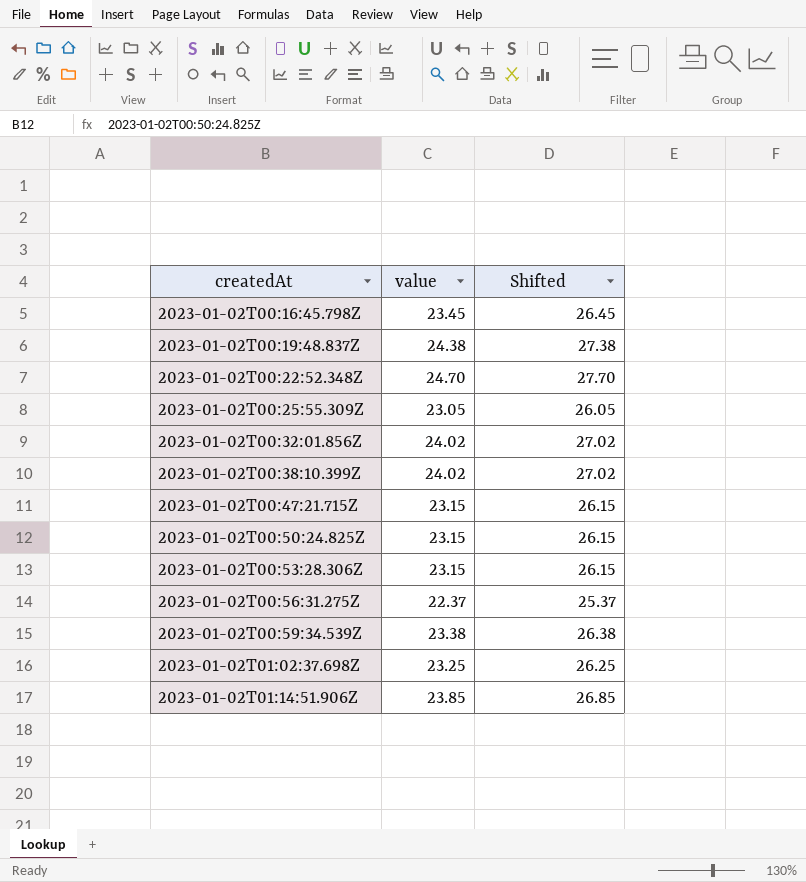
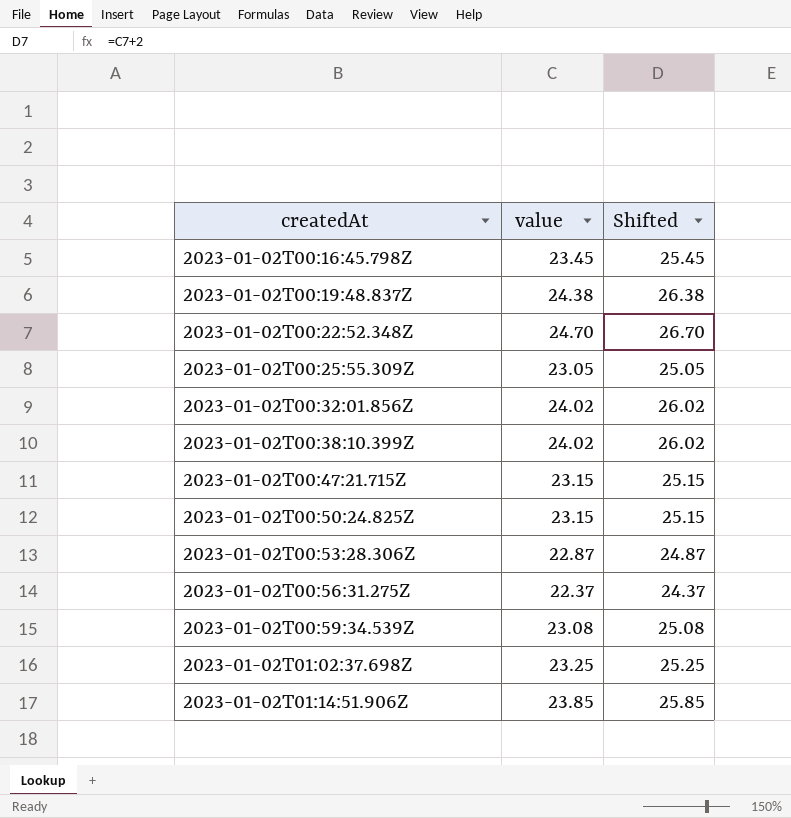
column Shifted | formula: [value] + 3 -> [value] + 2
2023-01-02T00:53:28.306Z | value: 23.15 -> 22.87
2023-01-02T00:59:34.539Z | value: 23.38 -> 23.08

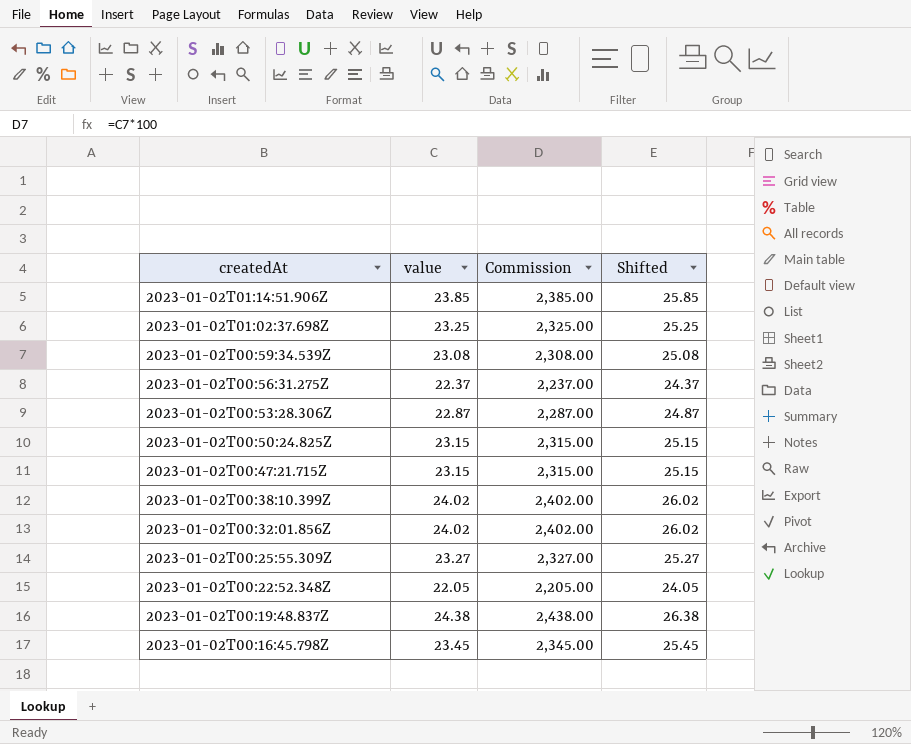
row order: createdAt ascending -> createdAt descending
column Commission | formula: none -> [value] * 100
2023-01-02T00:25:55.309Z | value: 23.05 -> 23.27
2023-01-02T00:25:55.309Z | Shifted: 25.05 -> 25.27
2023-01-02T00:22:52.348Z | value: 24.70 -> 22.05
2023-01-02T00:22:52.348Z | Shifted: 26.70 -> 24.05

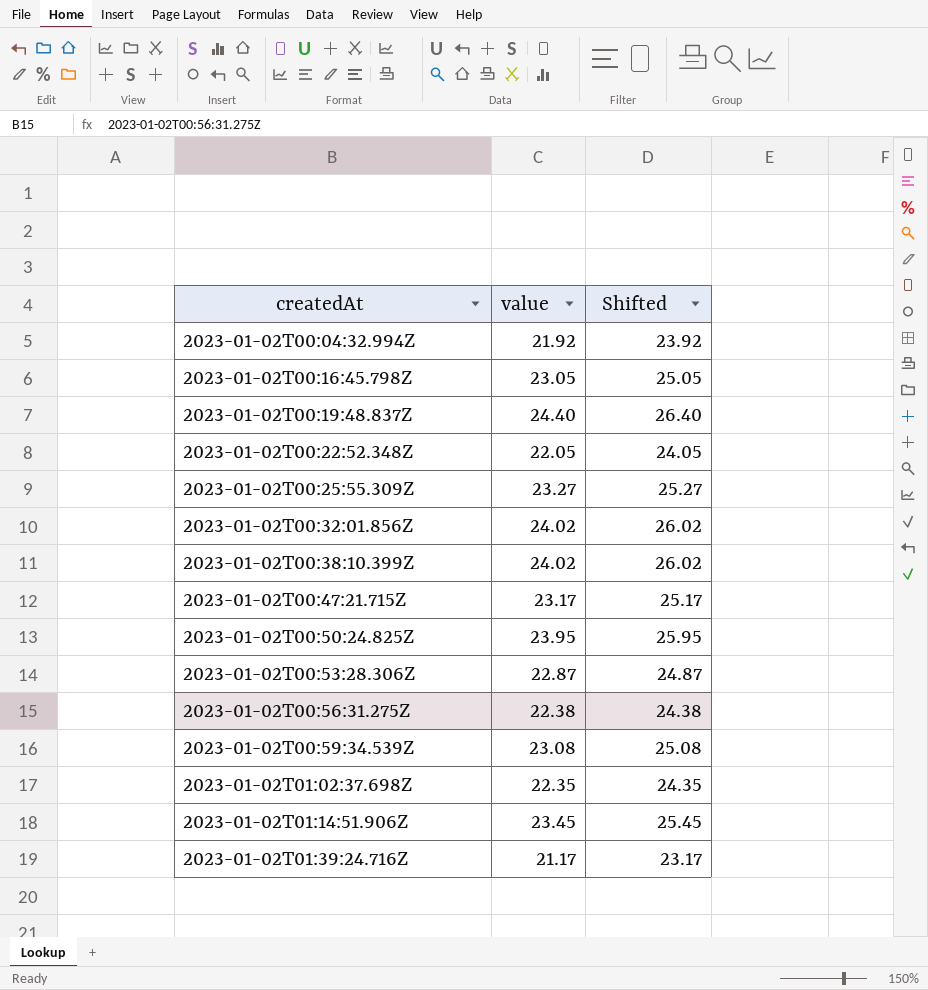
row order: createdAt descending -> createdAt ascending
column Commission | formula: [value] * 100 -> none
row 2023-01-02T00:04:32.994Z: none -> 21.92 | 23.92
2023-01-02T00:16:45.798Z | value: 23.45 -> 23.05
2023-01-02T00:16:45.798Z | Shifted: 25.45 -> 25.05
2023-01-02T00:19:48.837Z | value: 24.38 -> 24.40
2023-01-02T00:19:48.837Z | Shifted: 26.38 -> 26.40
2023-01-02T00:47:21.715Z | value: 23.15 -> 23.17
2023-01-02T00:47:21.715Z | Shifted: 25.15 -> 25.17
2023-01-02T00:50:24.825Z | value: 23.15 -> 23.95
2023-01-02T00:50:24.825Z | Shifted: 25.15 -> 25.95
2023-01-02T00:56:31.275Z | value: 22.37 -> 22.38
2023-01-02T00:56:31.275Z | Shifted: 24.37 -> 24.38
2023-01-02T01:02:37.698Z | value: 23.25 -> 22.35
2023-01-02T01:02:37.698Z | Shifted: 25.25 -> 24.35
2023-01-02T01:14:51.906Z | value: 23.85 -> 23.45
2023-01-02T01:14:51.906Z | Shifted: 25.85 -> 25.45
row 2023-01-02T01:39:24.716Z: none -> 21.17 | 23.17

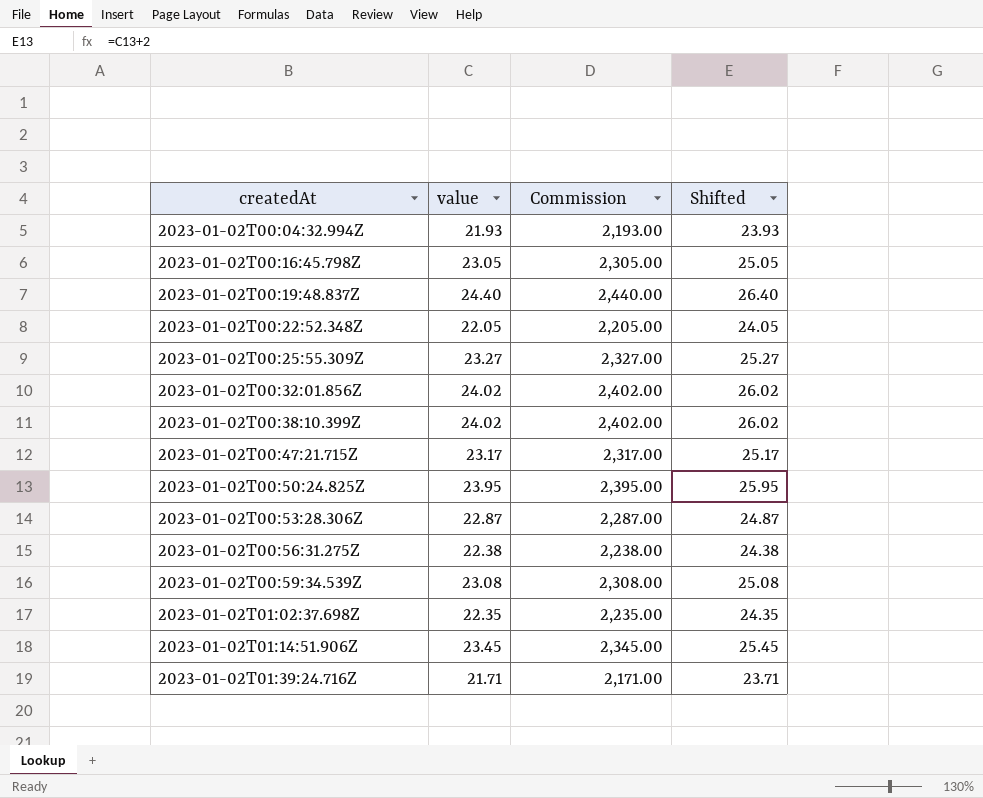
column Commission | formula: none -> [value] * 100
2023-01-02T00:04:32.994Z | value: 21.92 -> 21.93
2023-01-02T00:04:32.994Z | Shifted: 23.92 -> 23.93
2023-01-02T01:39:24.716Z | value: 21.17 -> 21.71
2023-01-02T01:39:24.716Z | Shifted: 23.17 -> 23.71

